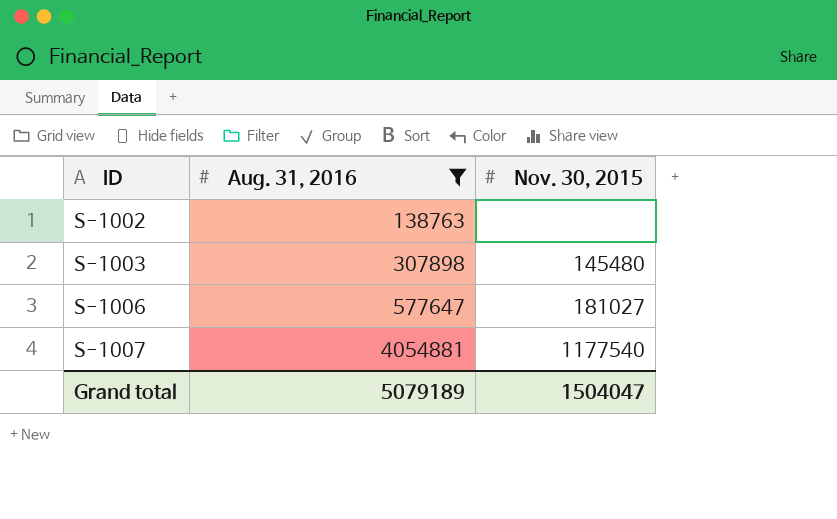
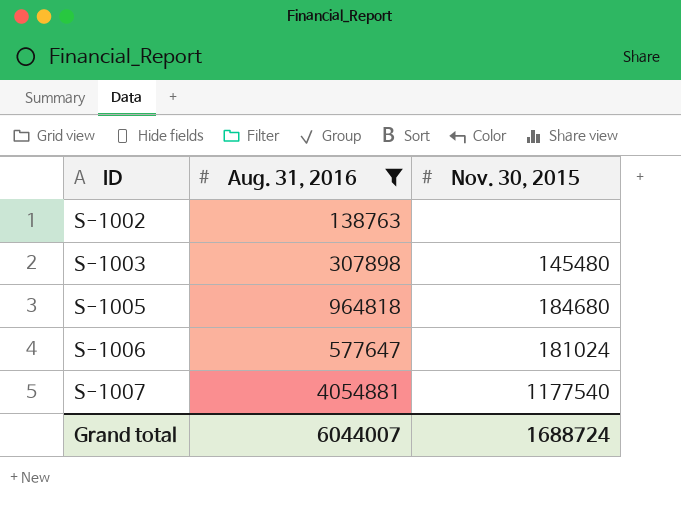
row S-1005: none -> 964818 | 184680
S-1006 | Nov. 30, 2015: 181027 -> 181024
Grand total | Aug. 31, 2016: 5079189 -> 6044007
Grand total | Nov. 30, 2015: 1504047 -> 1688724

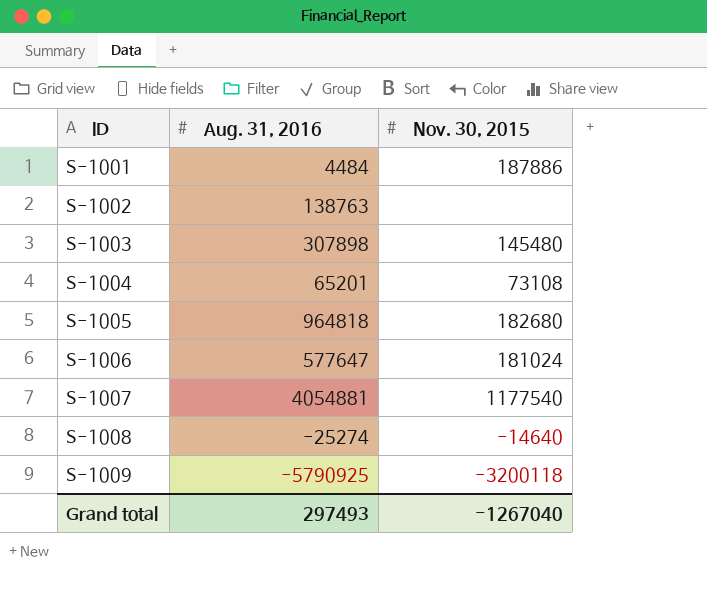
filter: Aug. 31, 2016 >= 138763 -> none
S-1005 | Nov. 30, 2015: 184680 -> 182680
Grand total | Aug. 31, 2016: 6044007 -> 297493
Grand total | Nov. 30, 2015: 1688724 -> -1267040

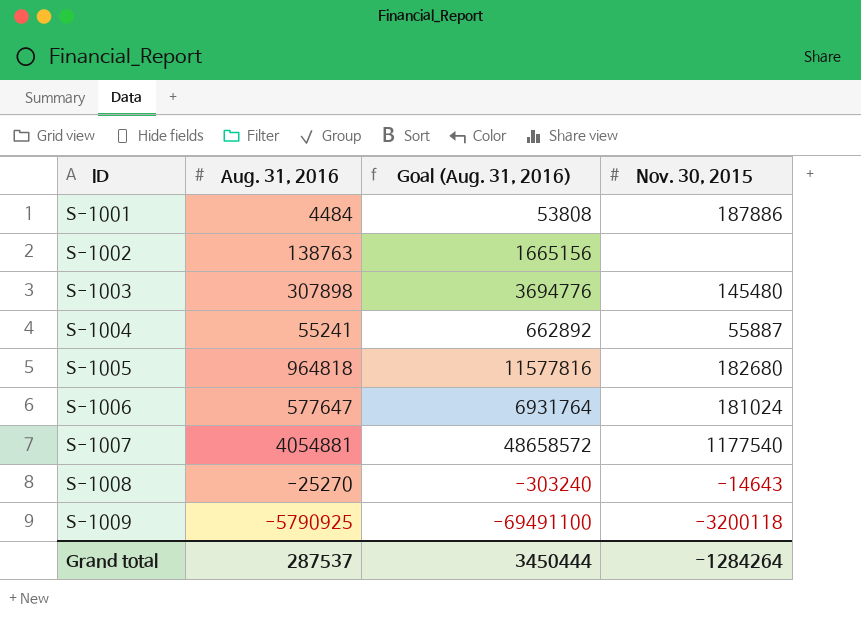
column Goal (Aug. 31, 2016) | formula: none -> [Aug. 31, 2016] * 12
S-1004 | Aug. 31, 2016: 65201 -> 55241
S-1004 | Nov. 30, 2015: 73108 -> 55887
S-1008 | Aug. 31, 2016: -25274 -> -25270
S-1008 | Nov. 30, 2015: -14640 -> -14643
Grand total | Aug. 31, 2016: 297493 -> 287537
Grand total | Nov. 30, 2015: -1267040 -> -1284264

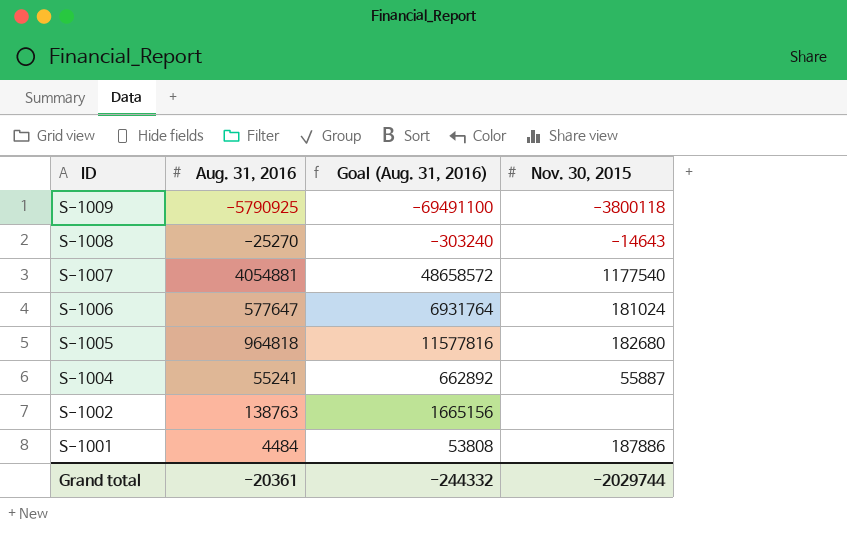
row order: ID ascending -> ID descending
row S-1003: 307898 | 3694776 | 145480 -> none
S-1009 | Nov. 30, 2015: -3200118 -> -3800118
Grand total | Aug. 31, 2016: 287537 -> -20361
Grand total | Goal (Aug. 31, 2016): 3450444 -> -244332
Grand total | Nov. 30, 2015: -1284264 -> -2029744

